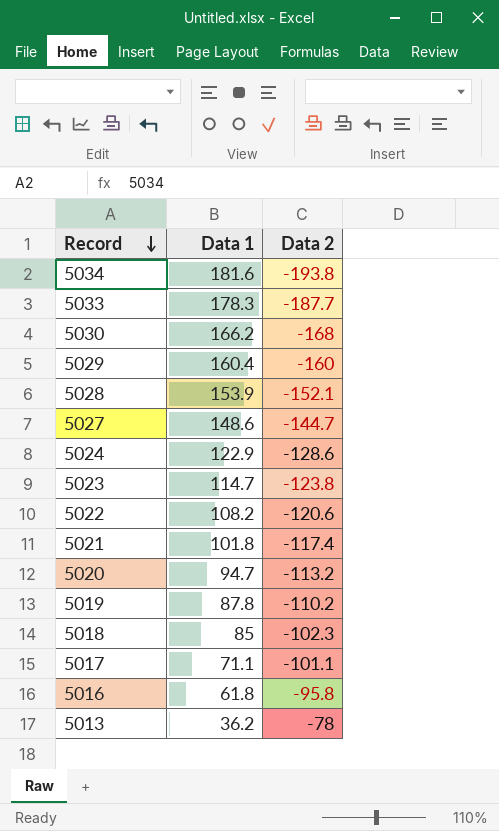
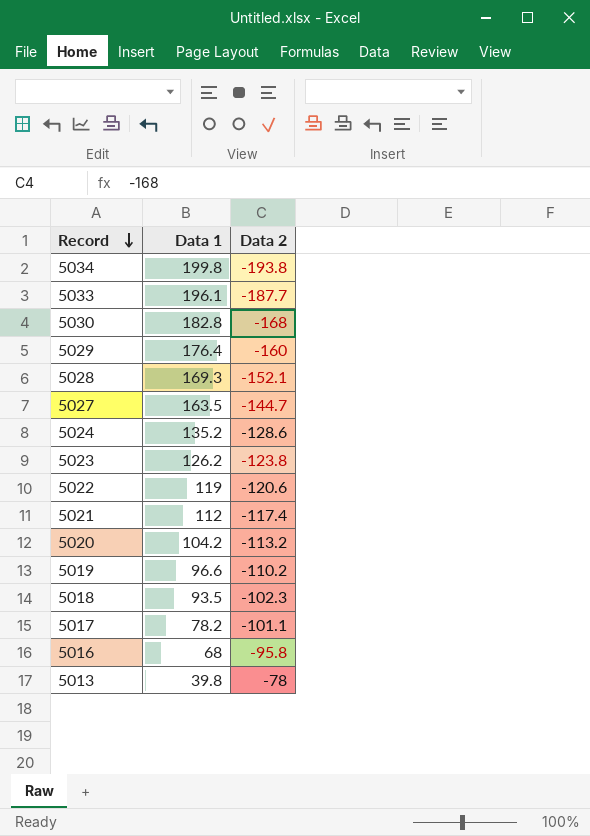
5034 | Data 1: 181.6 -> 199.8
5033 | Data 1: 178.3 -> 196.1
5030 | Data 1: 166.2 -> 182.8
5029 | Data 1: 160.4 -> 176.4
5028 | Data 1: 153.9 -> 169.3
5027 | Data 1: 148.6 -> 163.5
5024 | Data 1: 122.9 -> 135.2
5023 | Data 1: 114.7 -> 126.2
5022 | Data 1: 108.2 -> 119
5021 | Data 1: 101.8 -> 112
5020 | Data 1: 94.7 -> 104.2
5019 | Data 1: 87.8 -> 96.6
5018 | Data 1: 85 -> 93.5
5017 | Data 1: 71.1 -> 78.2
5016 | Data 1: 61.8 -> 68
5013 | Data 1: 36.2 -> 39.8

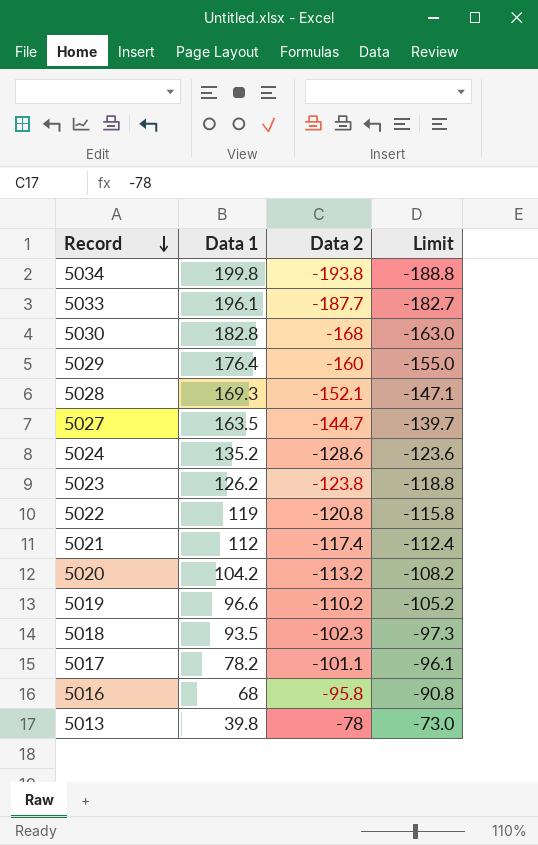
column Limit | formula: none -> [Data 2] + 5
5022 | Data 2: -120.6 -> -120.8

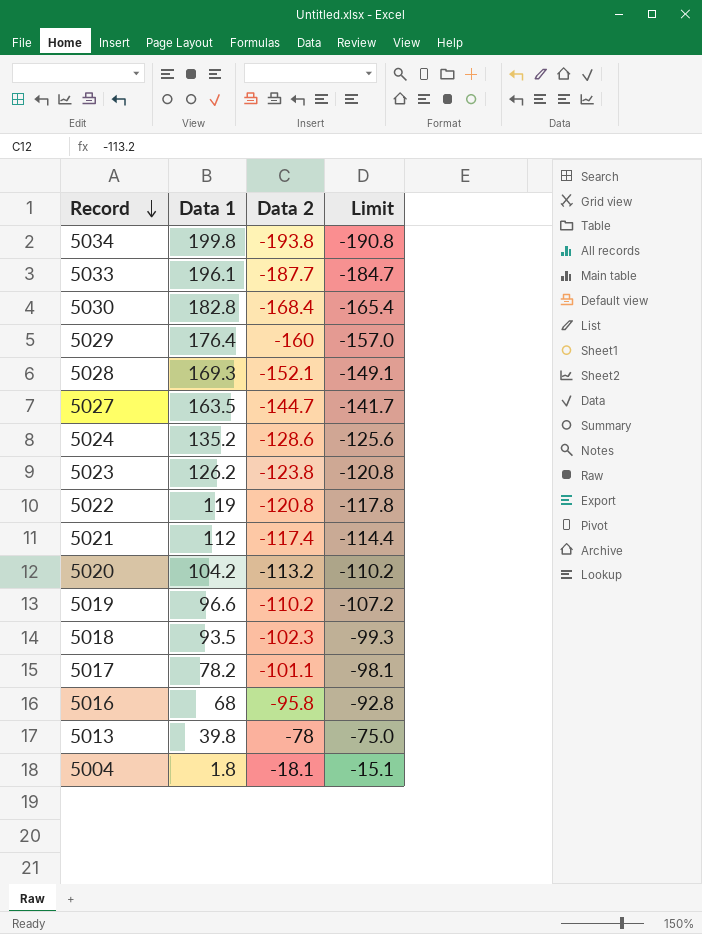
column Limit | formula: [Data 2] + 5 -> [Data 2] + 3
5030 | Data 2: -168 -> -168.4
row 5004: none -> 1.8 | -18.1 | -15.1

